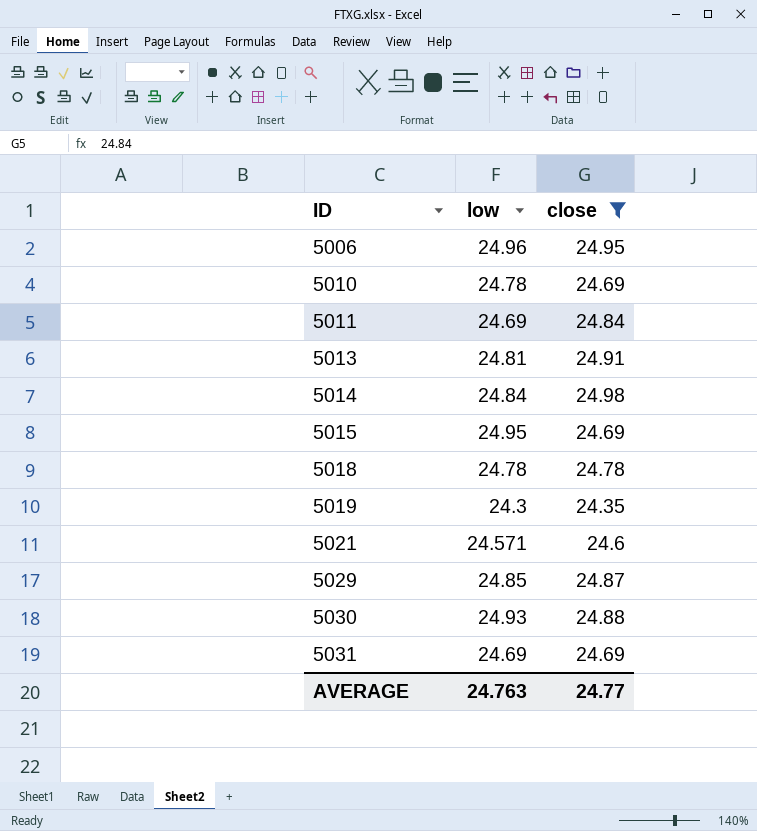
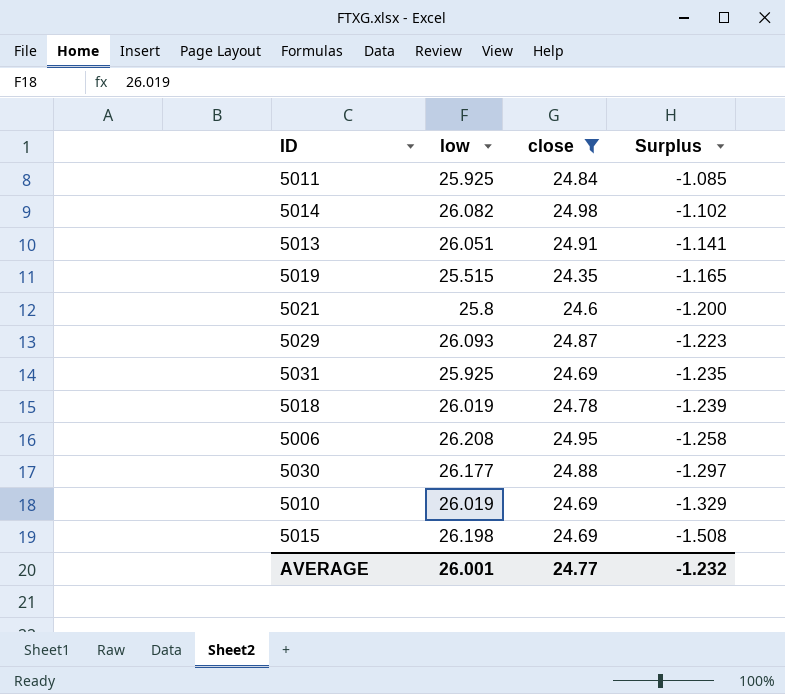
row order: ID ascending -> Surplus descending
column Surplus | formula: none -> [close] - [low]
5011 | low: 24.69 -> 25.925
5014 | low: 24.84 -> 26.082
5013 | low: 24.81 -> 26.051
5019 | low: 24.3 -> 25.515
5021 | low: 24.571 -> 25.8
5029 | low: 24.85 -> 26.093
5031 | low: 24.69 -> 25.925
5018 | low: 24.78 -> 26.019
5006 | low: 24.96 -> 26.208
5030 | low: 24.93 -> 26.177
5010 | low: 24.78 -> 26.019
5015 | low: 24.95 -> 26.198
AVERAGE | low: 24.763 -> 26.001

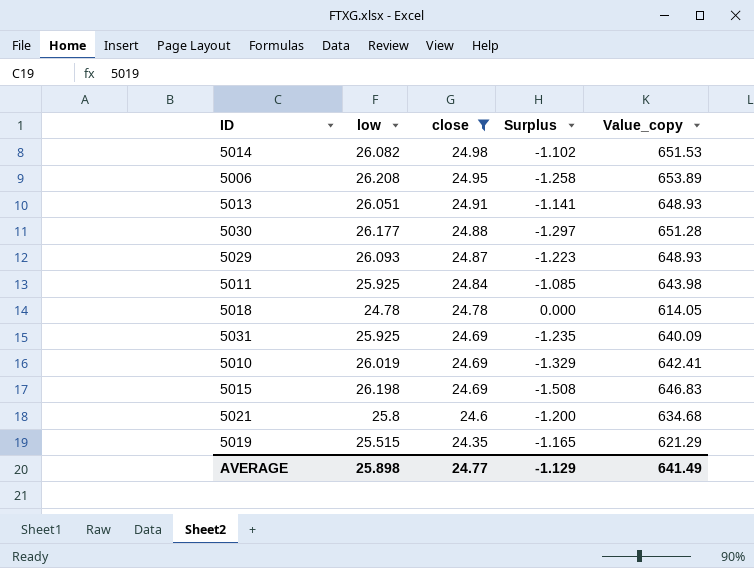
row order: Surplus descending -> close descending
column Value_copy | formula: none -> [low] * [close]
5018 | low: 26.019 -> 24.78
5018 | Surplus: -1.239 -> 0.000
AVERAGE | low: 26.001 -> 25.898
AVERAGE | Surplus: -1.232 -> -1.129

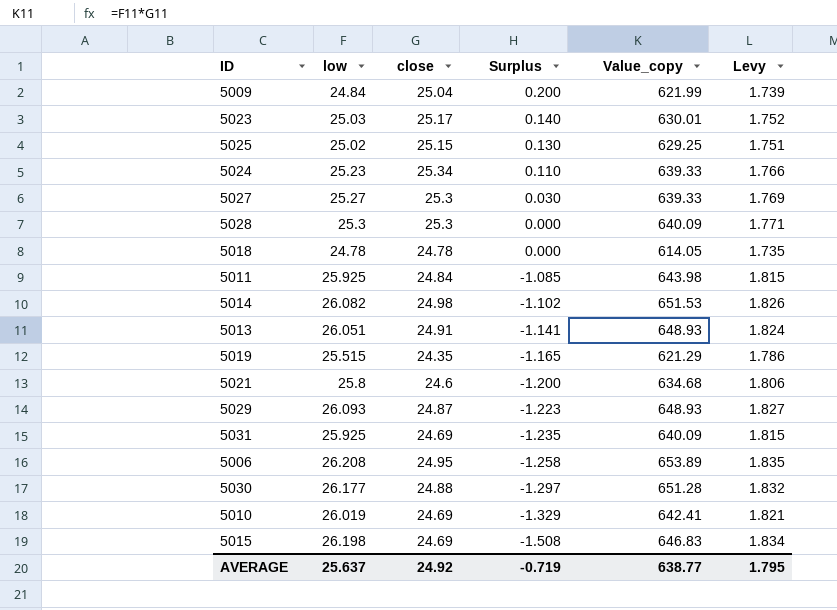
filter: close <= 24.98 -> none
row order: close descending -> Surplus descending
column Levy | formula: none -> [low] * 0.07
AVERAGE | low: 25.898 -> 25.637
AVERAGE | close: 24.77 -> 24.92
AVERAGE | Surplus: -1.129 -> -0.719
AVERAGE | Value_copy: 641.49 -> 638.77

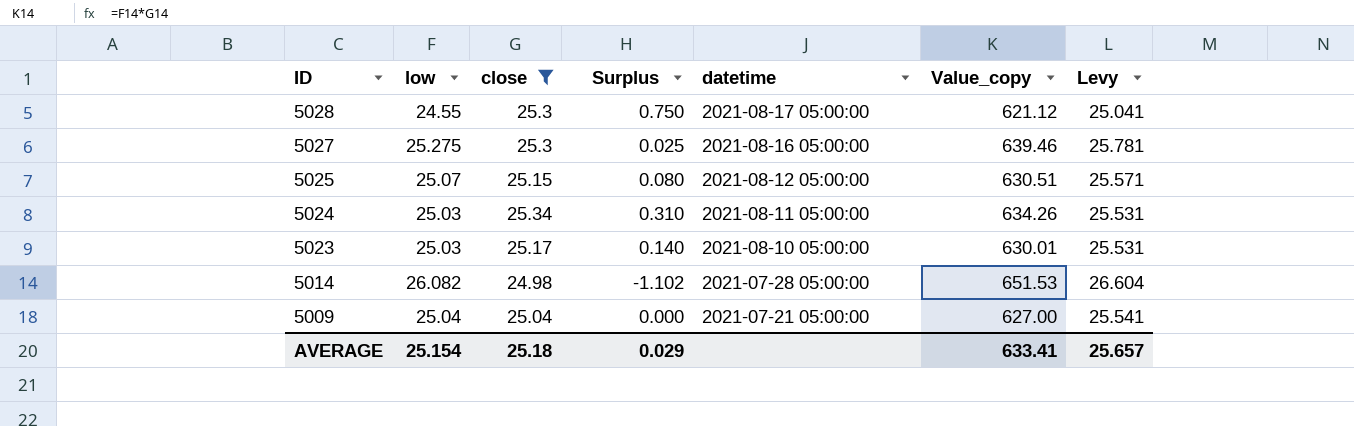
filter: none -> close >= 24.98
row order: Surplus descending -> ID descending
column datetime | position: none -> 5
column Levy | formula: [low] * 0.07 -> [low] * 1.02
5028 | low: 25.3 -> 24.55
5028 | Surplus: 0.000 -> 0.750
5028 | Value_copy: 640.09 -> 621.12
5027 | low: 25.27 -> 25.275
5027 | Surplus: 0.030 -> 0.025
5027 | Value_copy: 639.33 -> 639.46
5025 | low: 25.02 -> 25.07
5025 | Surplus: 0.130 -> 0.080
5025 | Value_copy: 629.25 -> 630.51
5024 | low: 25.23 -> 25.03
5024 | Surplus: 0.110 -> 0.310
5024 | Value_copy: 639.33 -> 634.26
5009 | low: 24.84 -> 25.04
5009 | Surplus: 0.200 -> 0.000
5009 | Value_copy: 621.99 -> 627.00
AVERAGE | low: 25.637 -> 25.154
AVERAGE | close: 24.92 -> 25.18
AVERAGE | Surplus: -0.719 -> 0.029
AVERAGE | Value_copy: 638.77 -> 633.41
AVERAGE | Levy: 1.795 -> 25.657

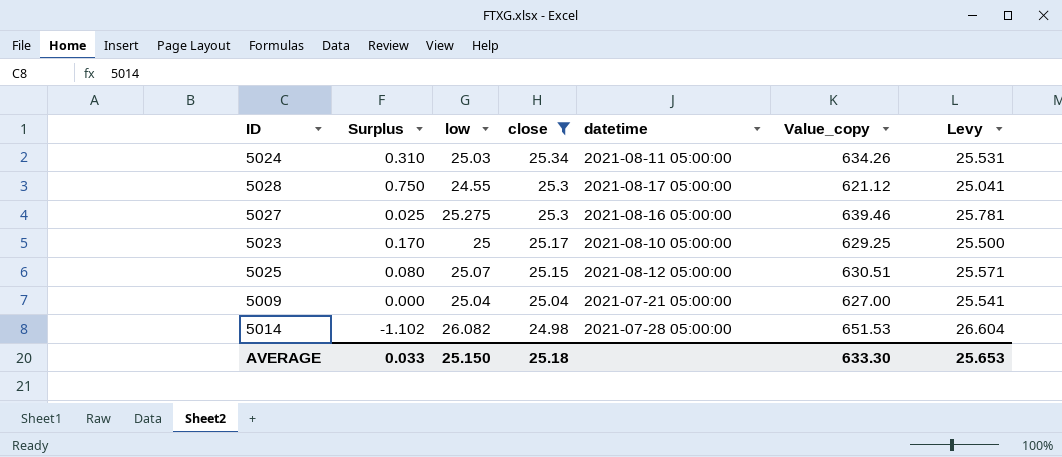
row order: ID descending -> close descending
column Surplus | position: 4 -> 2
5023 | Surplus: 0.140 -> 0.170
5023 | low: 25.03 -> 25
5023 | Value_copy: 630.01 -> 629.25
5023 | Levy: 25.531 -> 25.500
AVERAGE | Surplus: 0.029 -> 0.033
AVERAGE | low: 25.154 -> 25.150
AVERAGE | Value_copy: 633.41 -> 633.30
AVERAGE | Levy: 25.657 -> 25.653

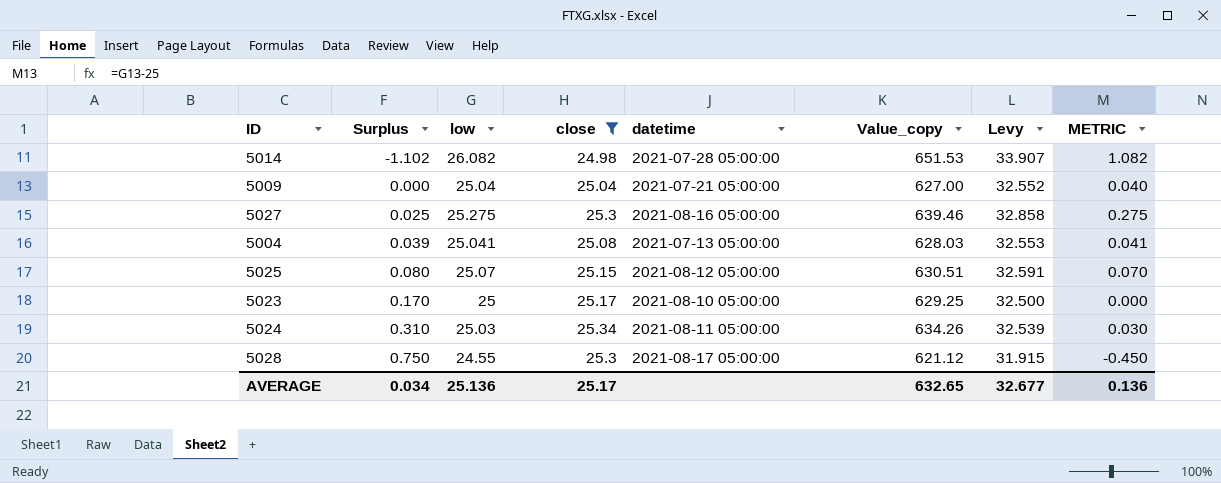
row order: close descending -> Surplus ascending
column Levy | formula: [low] * 1.02 -> [low] * 1.3
column METRIC | formula: none -> [low] - 25
row 5004: none -> 0.039 | 25.041 | 25.08 | 2021-07-13 05:00:00 | 628.03 | 32.553 | 0.041
AVERAGE | Surplus: 0.033 -> 0.034
AVERAGE | low: 25.150 -> 25.136
AVERAGE | close: 25.18 -> 25.17
AVERAGE | Value_copy: 633.30 -> 632.65
AVERAGE | Levy: 25.653 -> 32.677

